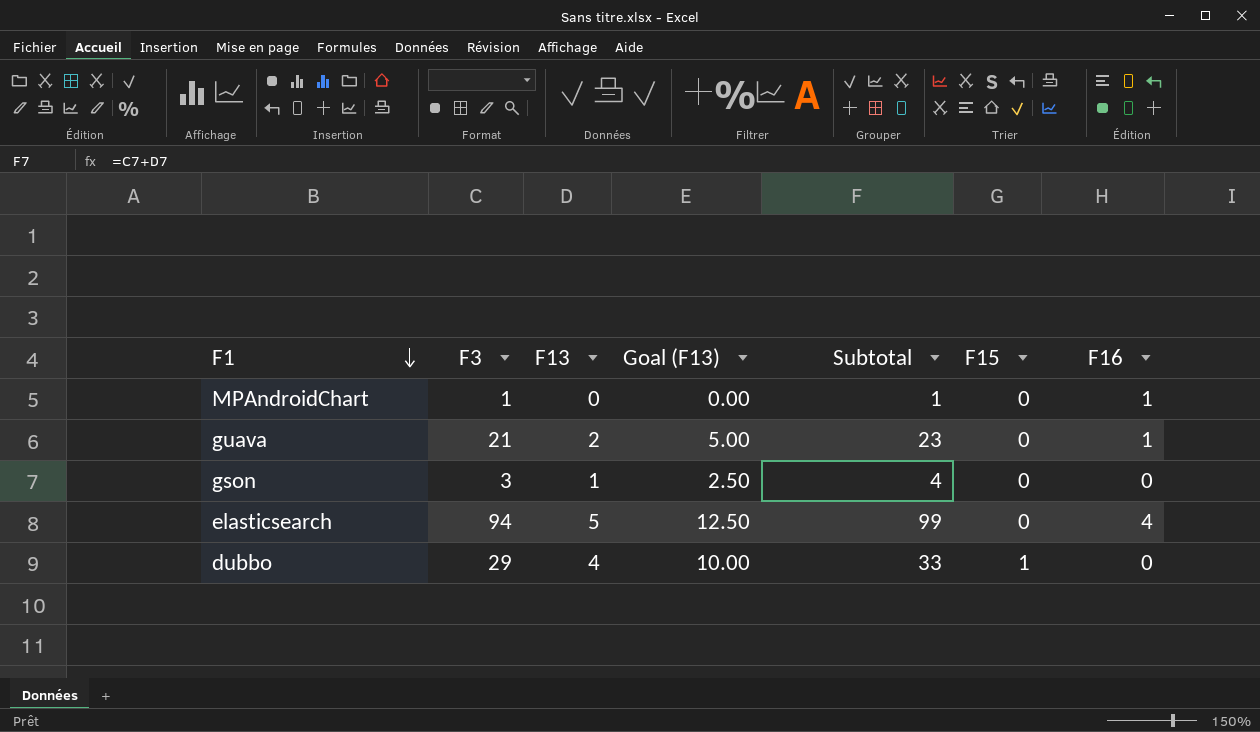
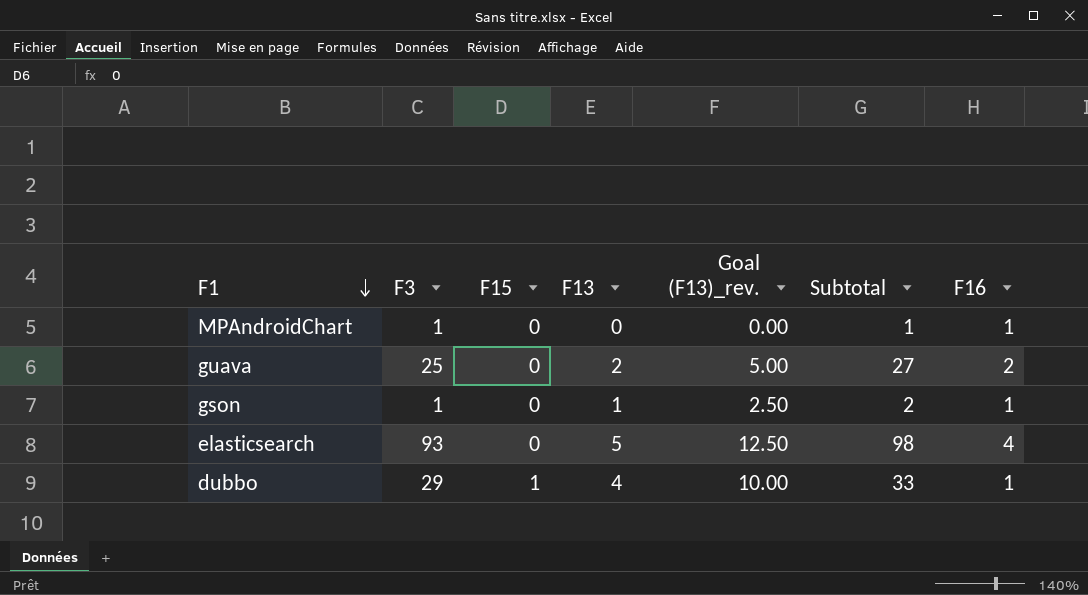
column F15 | position: 6 -> 3
column name: Goal (F13) -> Goal (F13)_rev.
guava | F3: 21 -> 25
guava | Subtotal: 23 -> 27
guava | F16: 1 -> 2
gson | F3: 3 -> 1
gson | Subtotal: 4 -> 2
gson | F16: 0 -> 1
elasticsearch | F3: 94 -> 93
elasticsearch | Subtotal: 99 -> 98
dubbo | F16: 0 -> 1

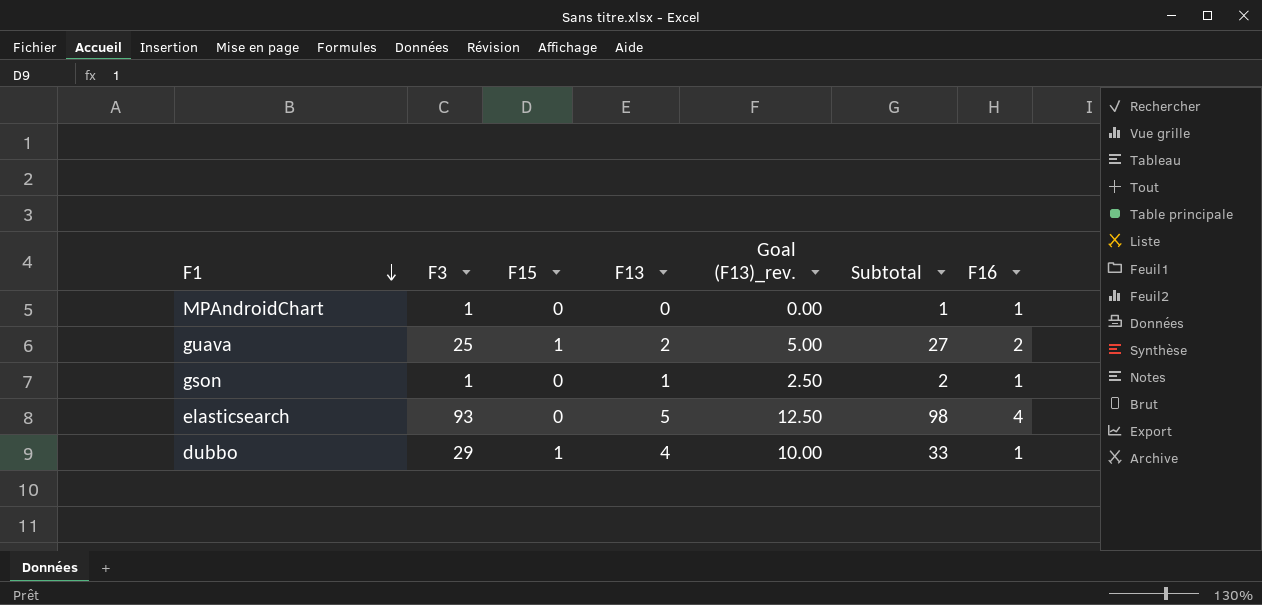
guava | F15: 0 -> 1

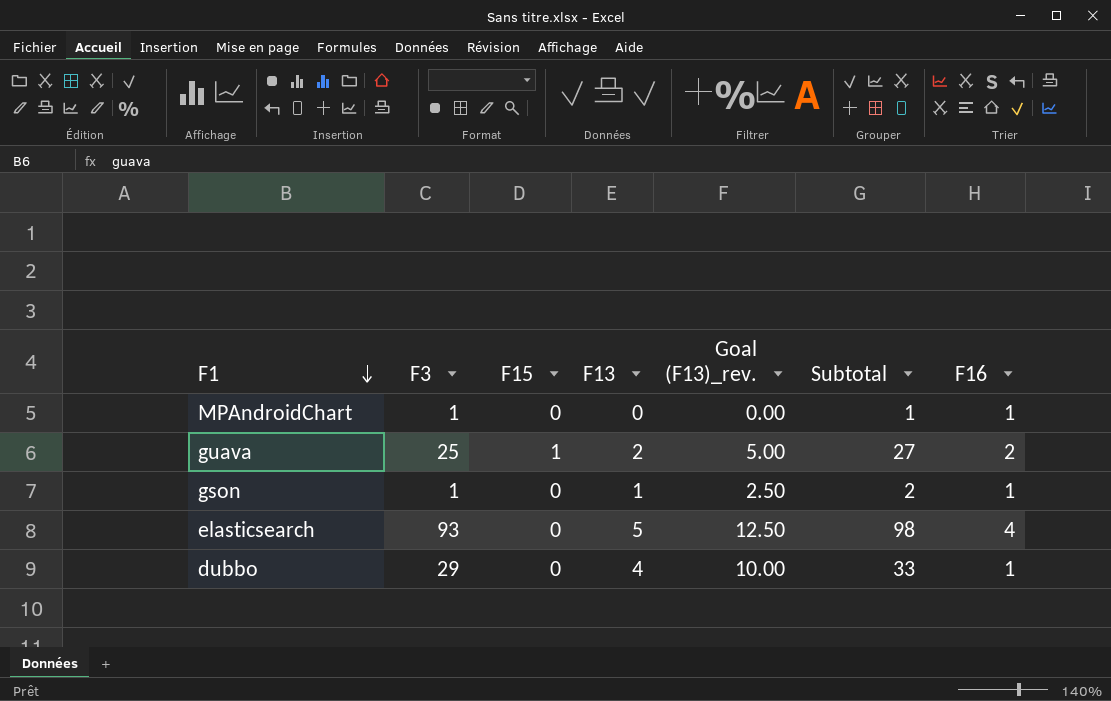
dubbo | F15: 1 -> 0

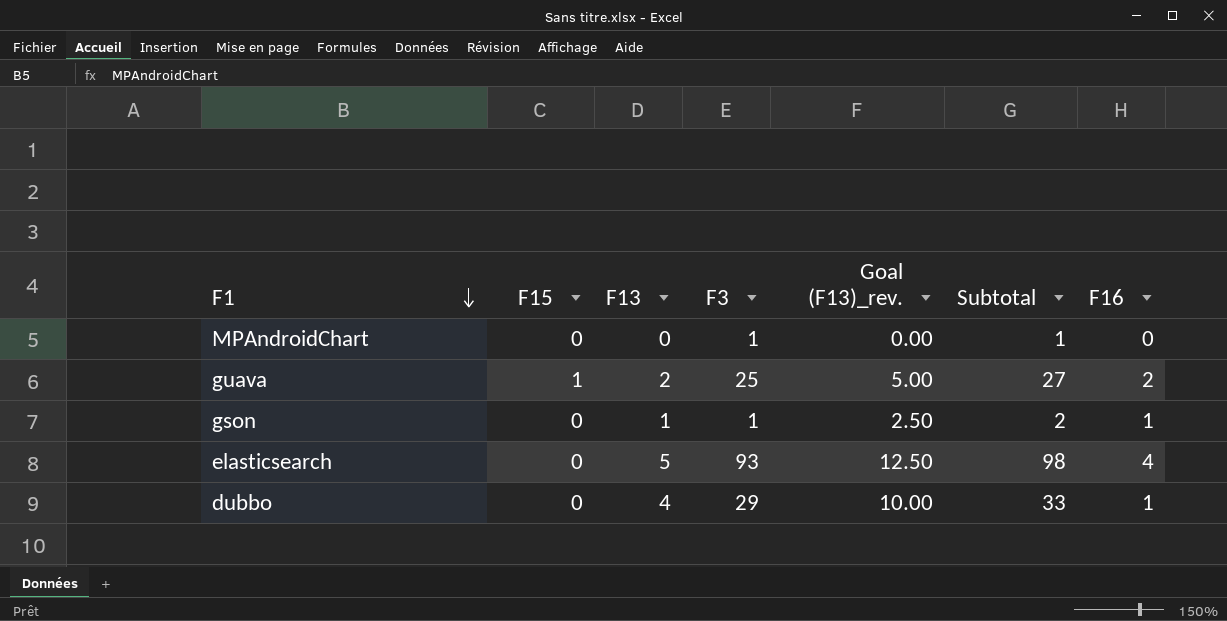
column F3 | position: 2 -> 4
MPAndroidChart | F16: 1 -> 0

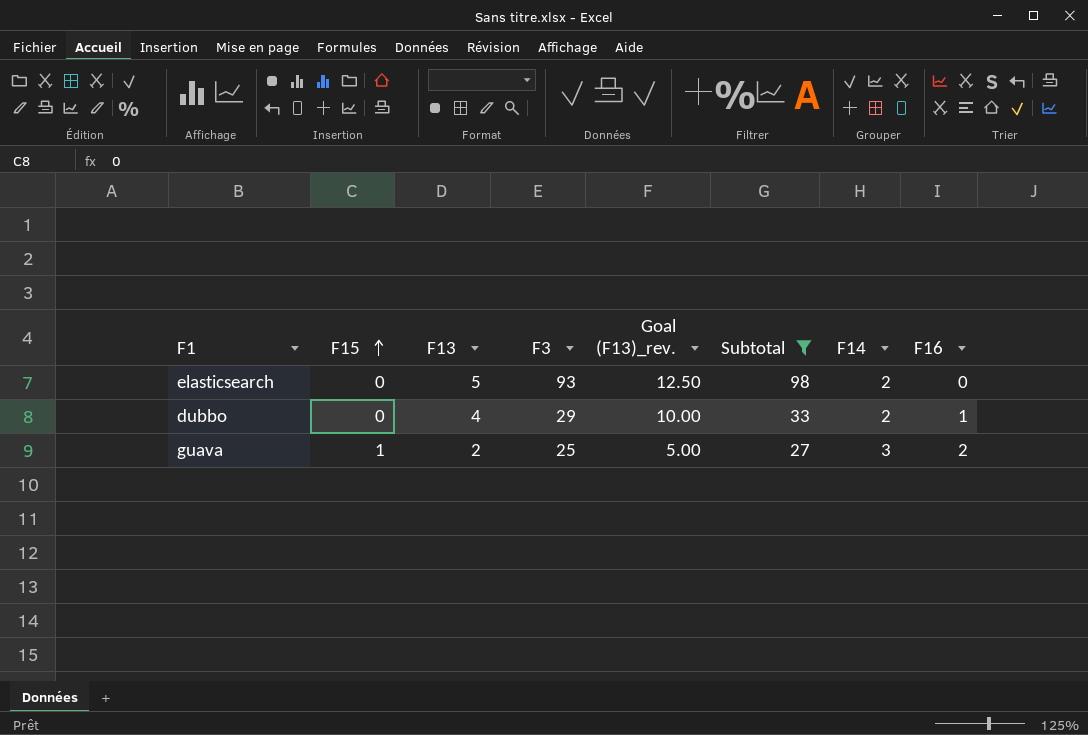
filter: none -> Subtotal >= 27
row order: F1 descending -> F15 ascending
column F14 | position: none -> 7
elasticsearch | F16: 4 -> 0

